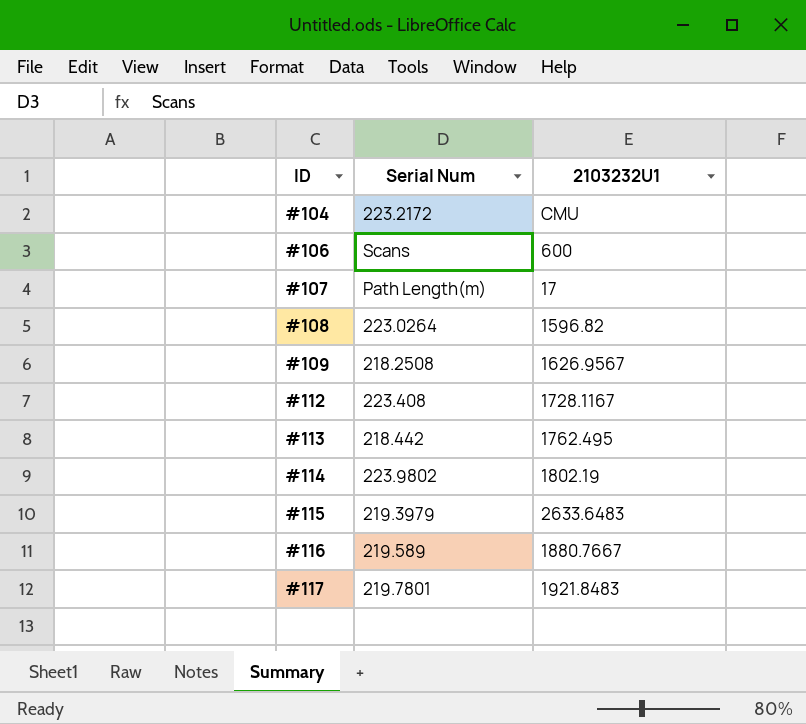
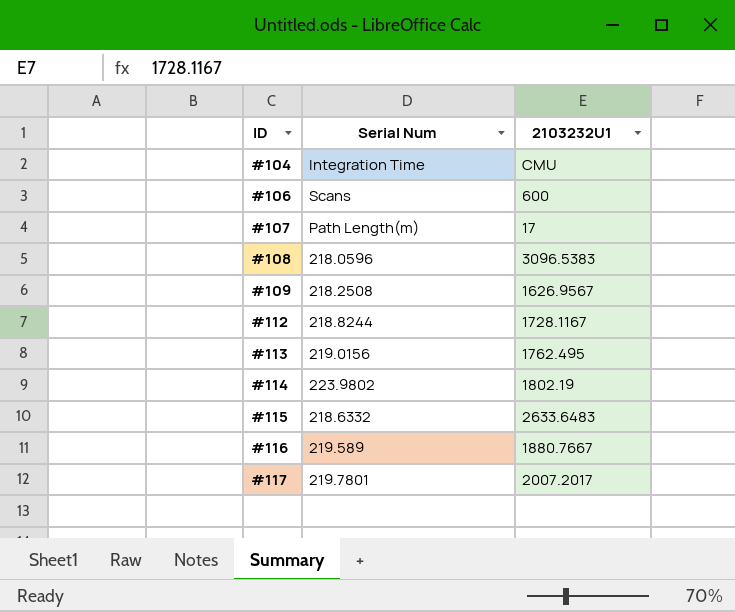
#104 | Serial Num: 223.2172 -> Integration Time
#108 | Serial Num: 223.0264 -> 218.0596
#108 | 2103232U1: 1596.82 -> 3096.5383
#112 | Serial Num: 223.408 -> 218.8244
#113 | Serial Num: 218.442 -> 219.0156
#115 | Serial Num: 219.3979 -> 218.6332
#117 | 2103232U1: 1921.8483 -> 2007.2017

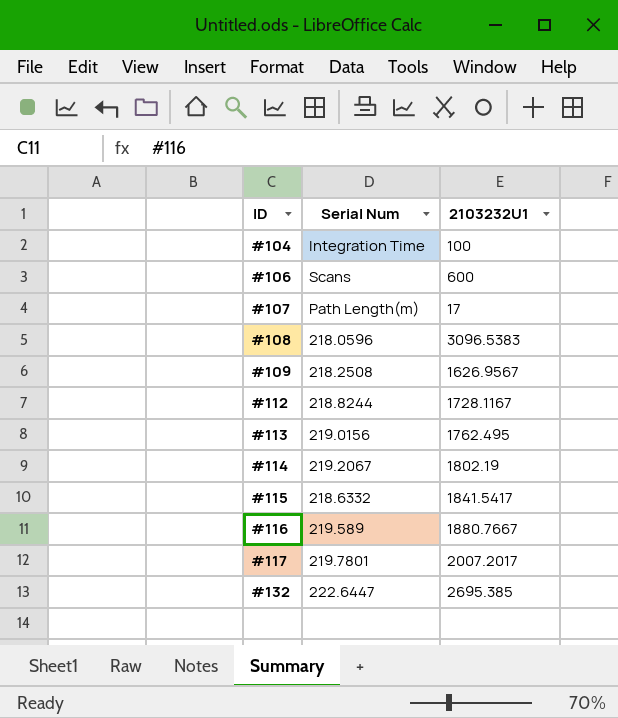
#104 | 2103232U1: CMU -> 100
#114 | Serial Num: 223.9802 -> 219.2067
#115 | 2103232U1: 2633.6483 -> 1841.5417
row #132: none -> 222.6447 | 2695.385

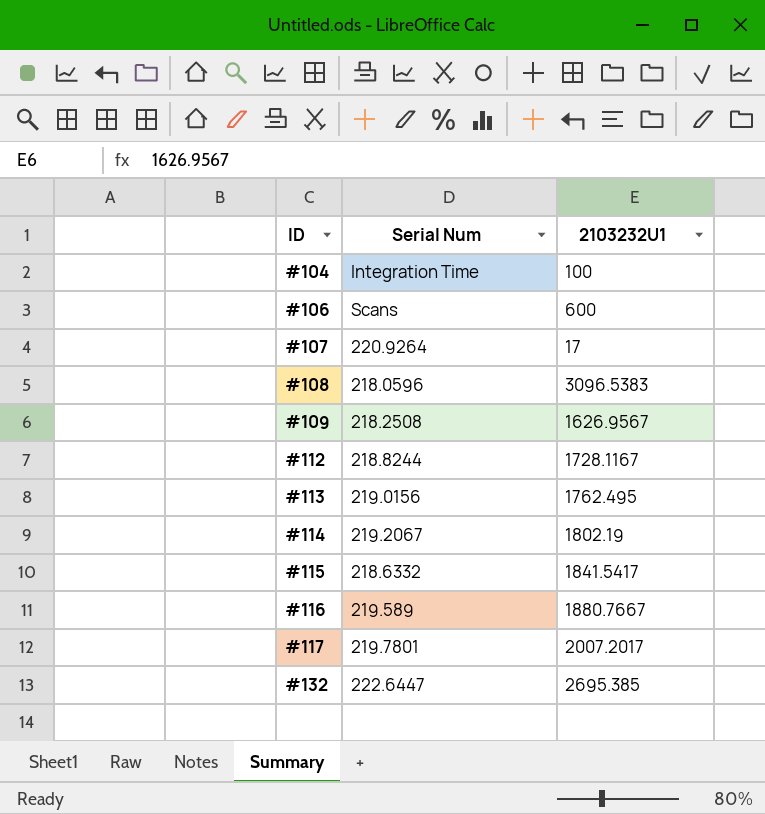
#107 | Serial Num: Path Length(m) -> 220.9264

